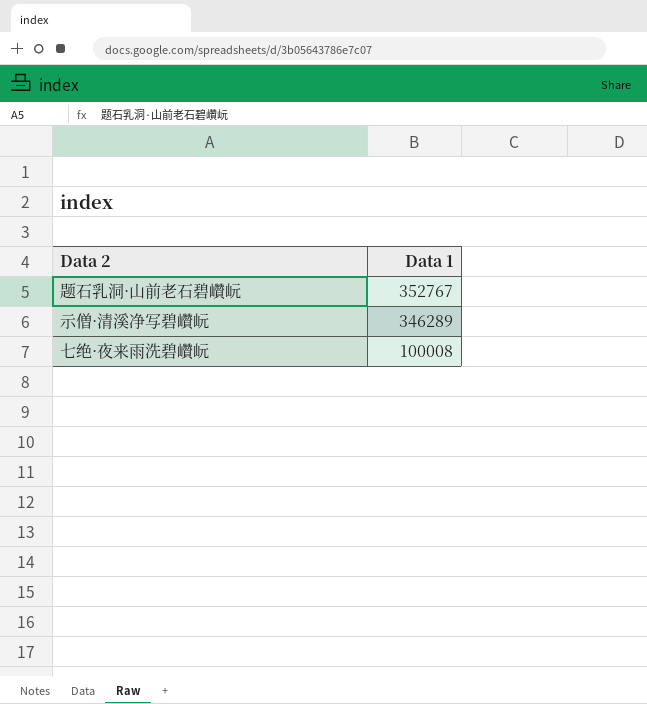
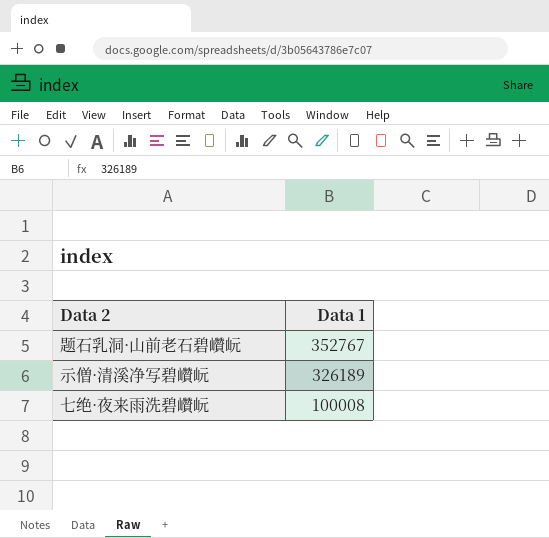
示僧·清溪净写碧巑岏 | Data 1: 346289 -> 326189

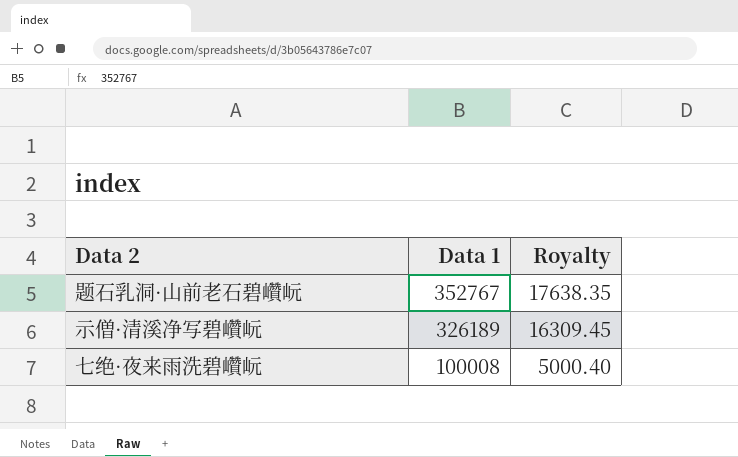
column Royalty | formula: none -> [Data 1] * 0.05

